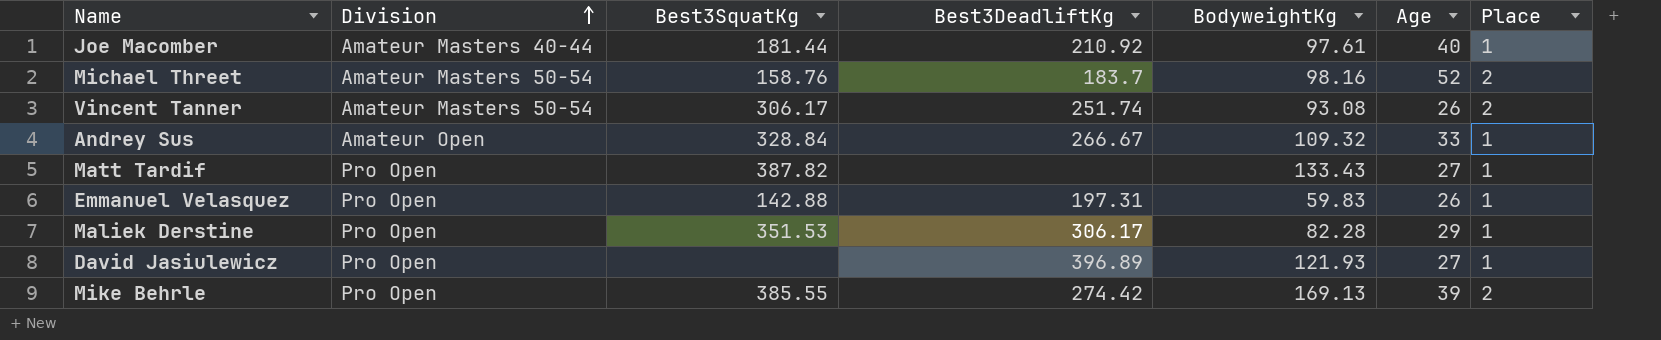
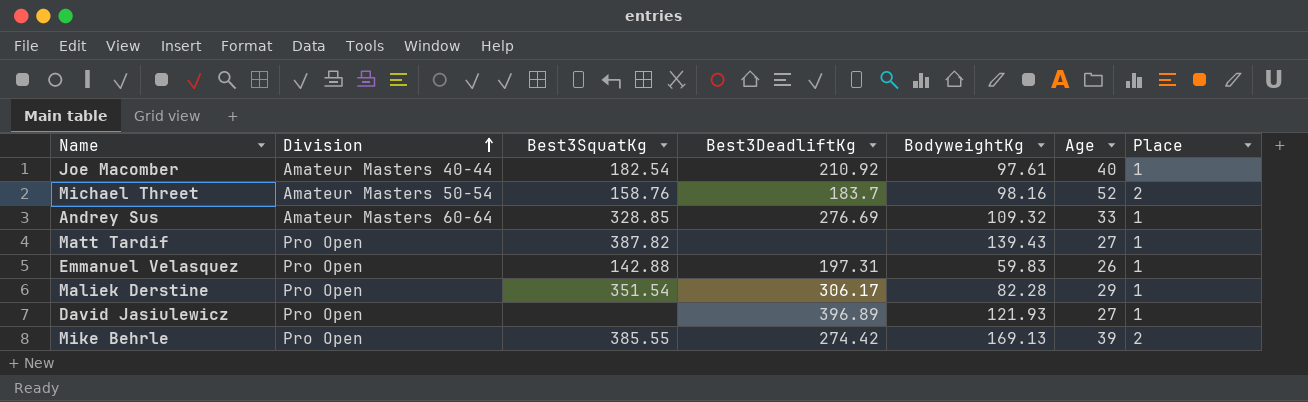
row Vincent Tanner: Amateur Masters 50-54 | 306.17 | 251.74 | 93.08 | 26 | 2 -> none
Joe Macomber | Best3SquatKg: 181.44 -> 182.54
Andrey Sus | Division: Amateur Open -> Amateur Masters 60-64
Andrey Sus | Best3SquatKg: 328.84 -> 328.85
Andrey Sus | Best3DeadliftKg: 266.67 -> 276.69
Matt Tardif | BodyweightKg: 133.43 -> 139.43
Maliek Derstine | Best3SquatKg: 351.53 -> 351.54

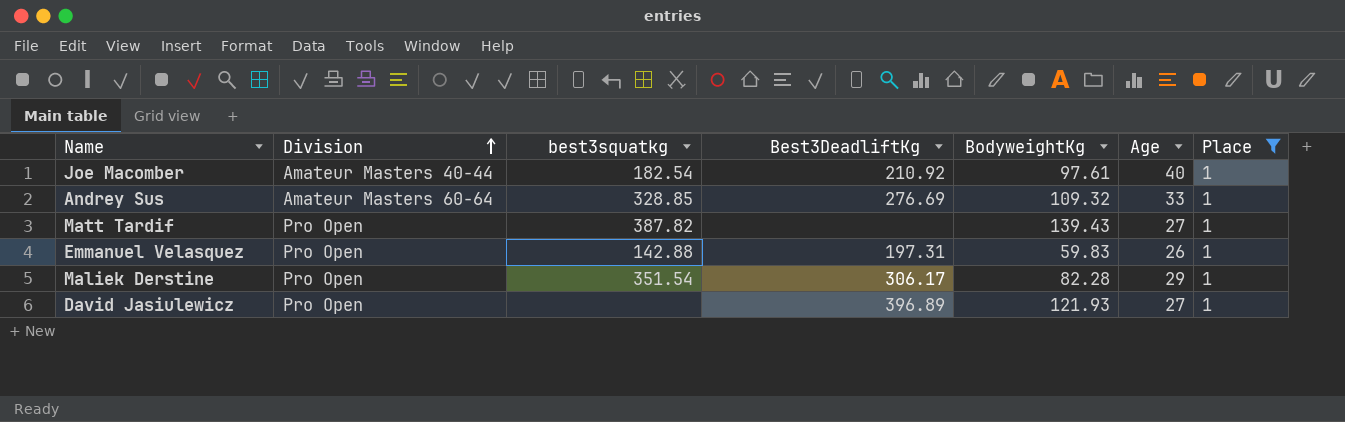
filter: none -> Place = 1
column name: Best3SquatKg -> best3squatkg

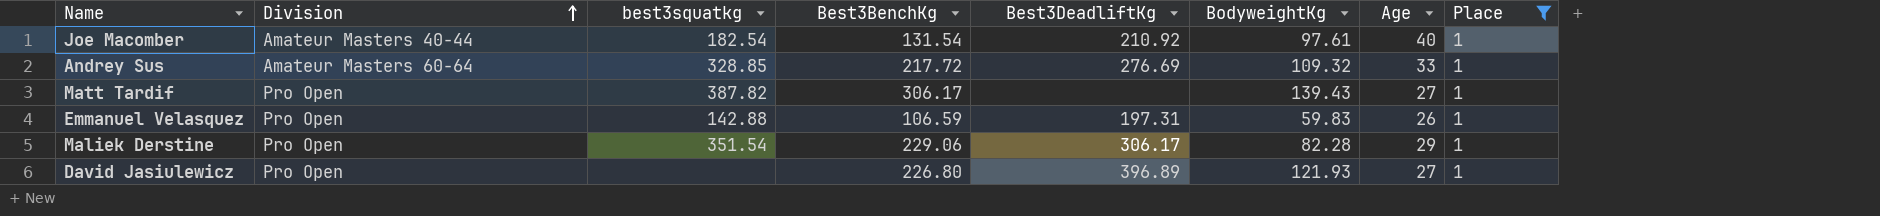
column Best3BenchKg | position: none -> 4

